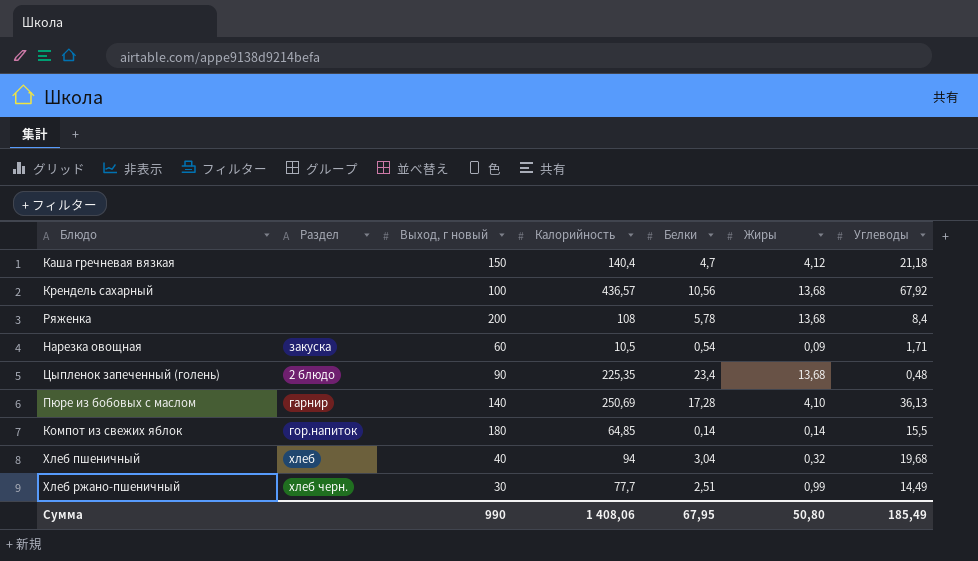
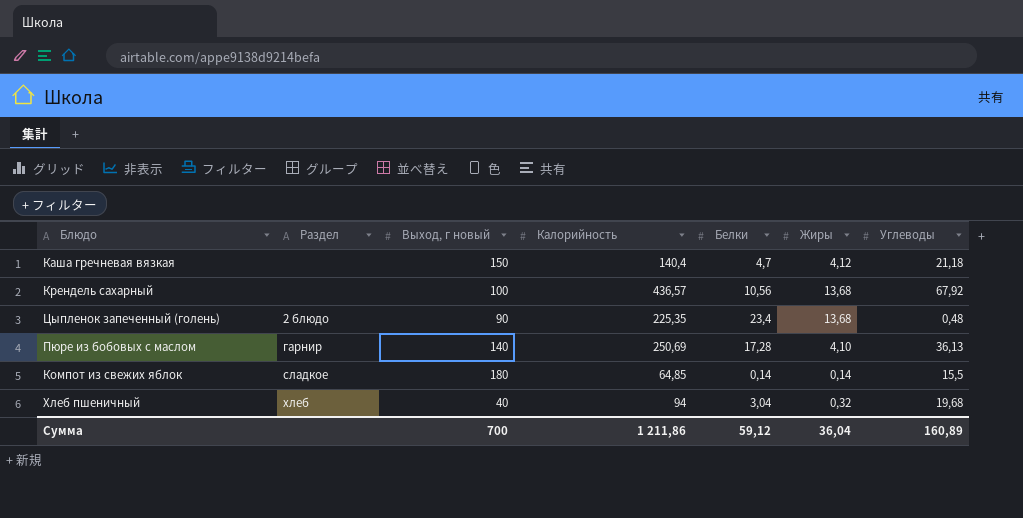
row Ряженка: none | 200 | 108 | 5,78 | 13,68 | 8,4 -> none
row Нарезка овощная: закуска | 60 | 10,5 | 0,54 | 0,09 | 1,71 -> none
row Хлеб ржано-пшеничный: хлеб черн. | 30 | 77,7 | 2,51 | 0,99 | 14,49 -> none
Компот из свежих яблок | Раздел: гор.напиток -> сладкое
Сумма | Выход, г новый: 990 -> 700
Сумма | Калорийность: 1 408,06 -> 1 211,86
Сумма | Белки: 67,95 -> 59,12
Сумма | Жиры: 50,80 -> 36,04
Сумма | Углеводы: 185,49 -> 160,89

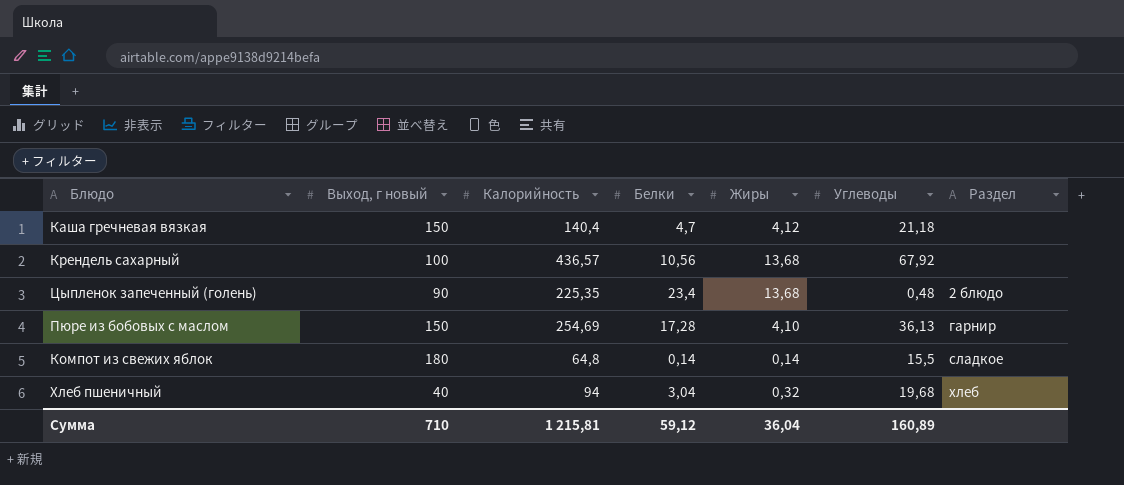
column Раздел | position: 2 -> 7
Пюре из бобовых с маслом | Выход, г новый: 140 -> 150
Пюре из бобовых с маслом | Калорийность: 250,69 -> 254,69
Компот из свежих яблок | Калорийность: 64,85 -> 64,8
Сумма | Выход, г новый: 700 -> 710
Сумма | Калорийность: 1 211,86 -> 1 215,81

